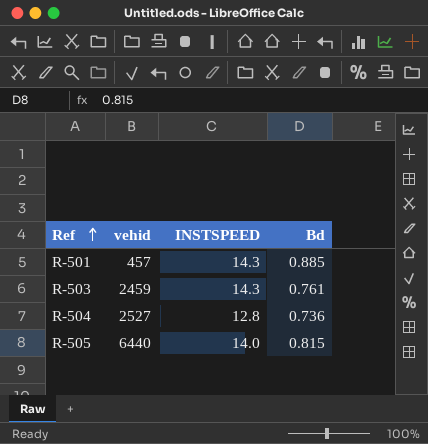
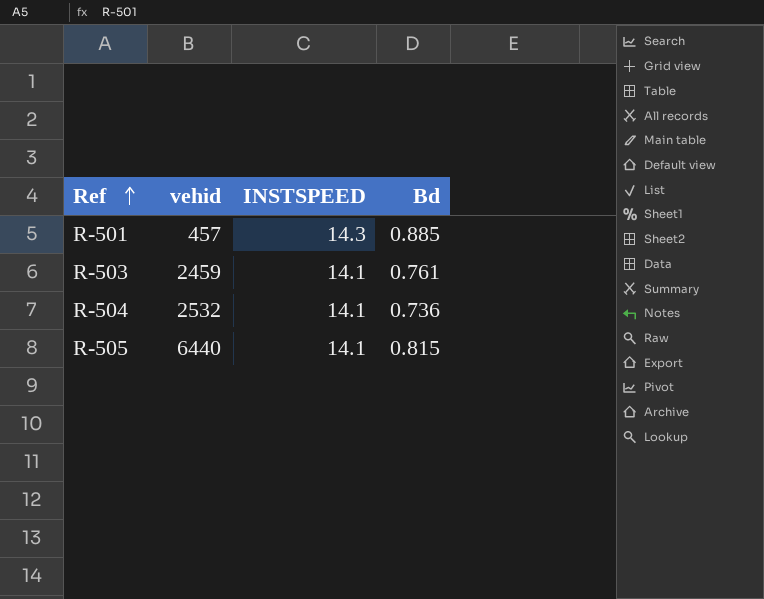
R-503 | INSTSPEED: 14.3 -> 14.1
R-504 | vehid: 2527 -> 2532
R-504 | INSTSPEED: 12.8 -> 14.1
R-505 | INSTSPEED: 14.0 -> 14.1

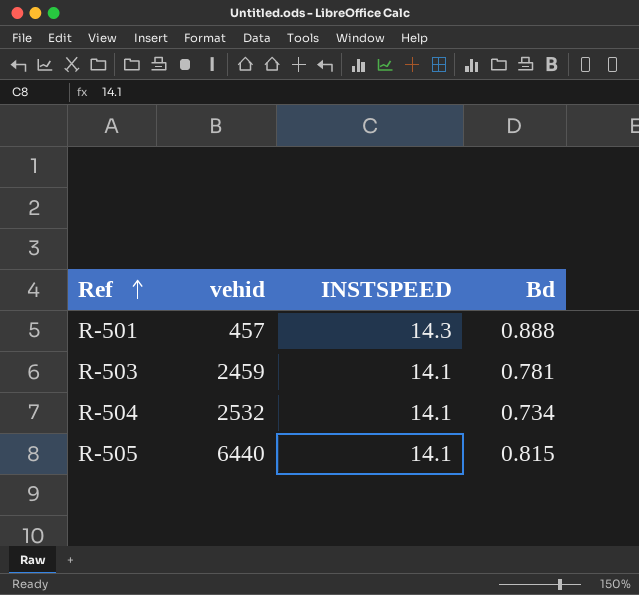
R-501 | Bd: 0.885 -> 0.888
R-503 | Bd: 0.761 -> 0.781
R-504 | Bd: 0.736 -> 0.734

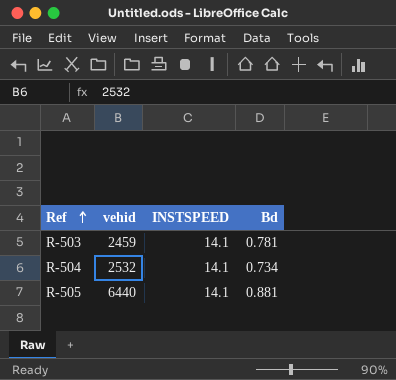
row R-501: 457 | 14.3 | 0.888 -> none
R-505 | Bd: 0.815 -> 0.881

